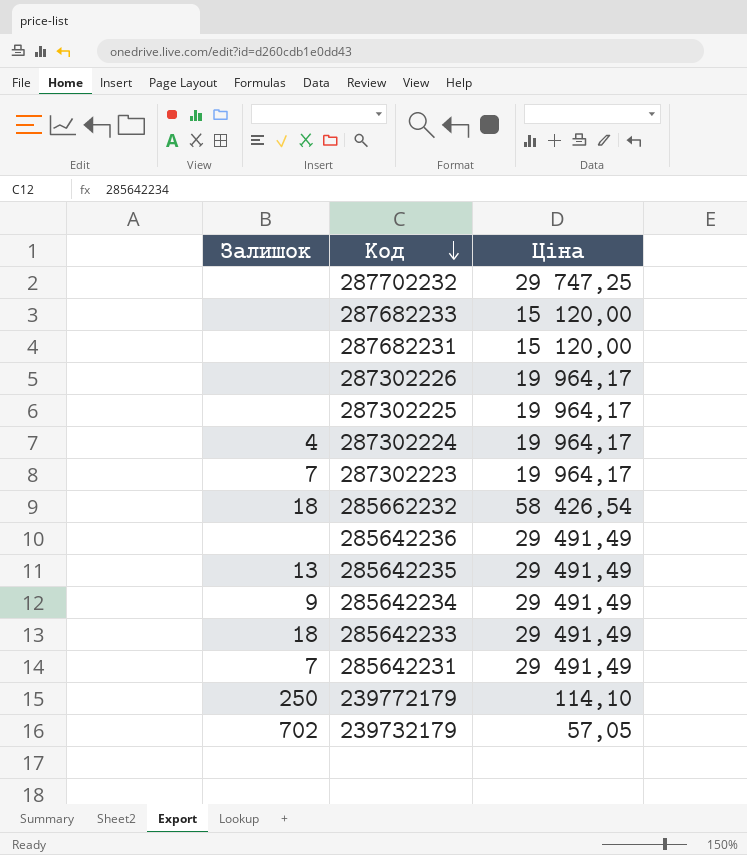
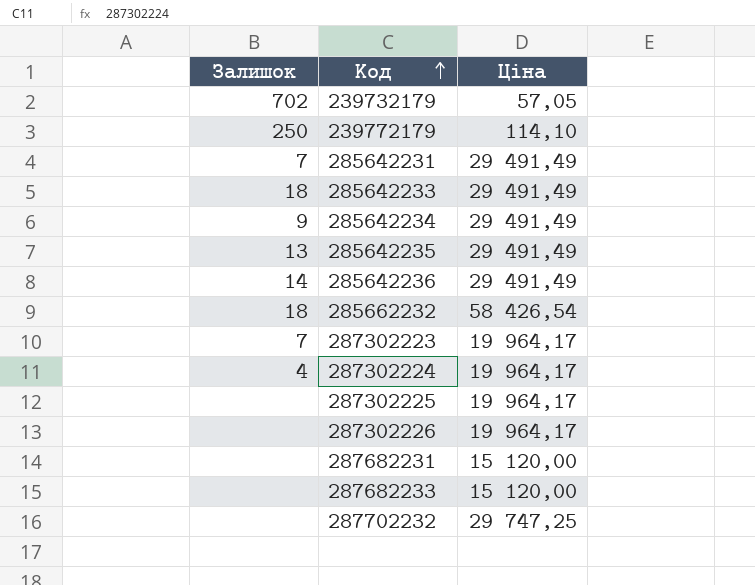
row order: Код descending -> Код ascending
285642236 | Залишок: none -> 14

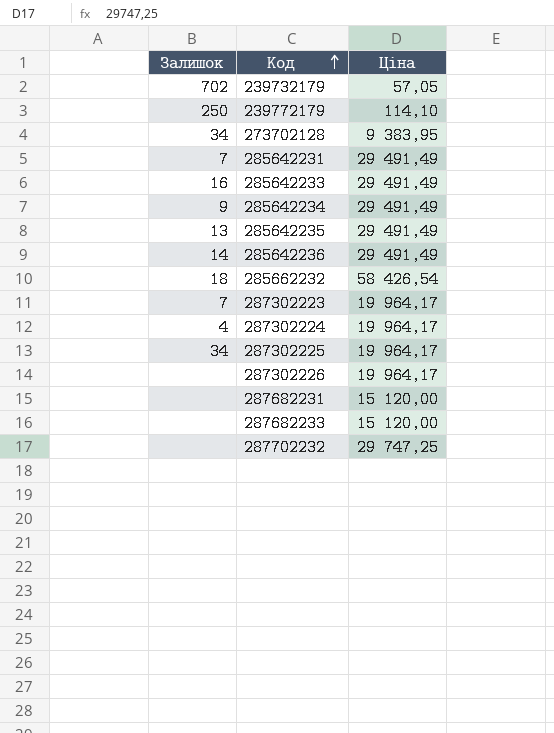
row 273702128: none -> 34 | 9 383,95
285642233 | Залишок: 18 -> 16
287302225 | Залишок: none -> 34

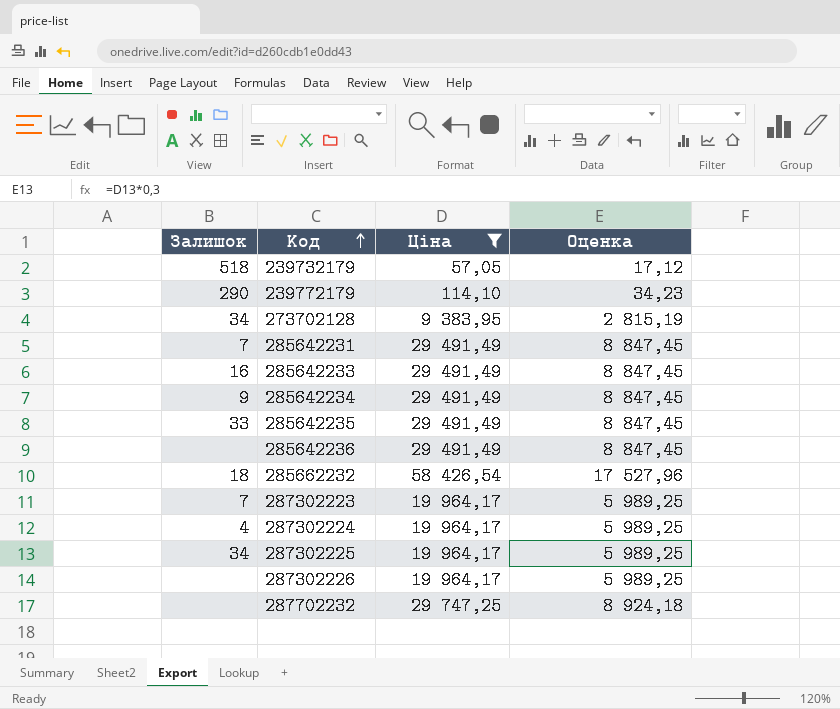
filter: none -> Ціна != 15 120,00
column Оценка | formula: none -> [Ціна] * 0,3
239732179 | Залишок: 702 -> 518
239772179 | Залишок: 250 -> 290
285642235 | Залишок: 13 -> 33
285642236 | Залишок: 14 -> none

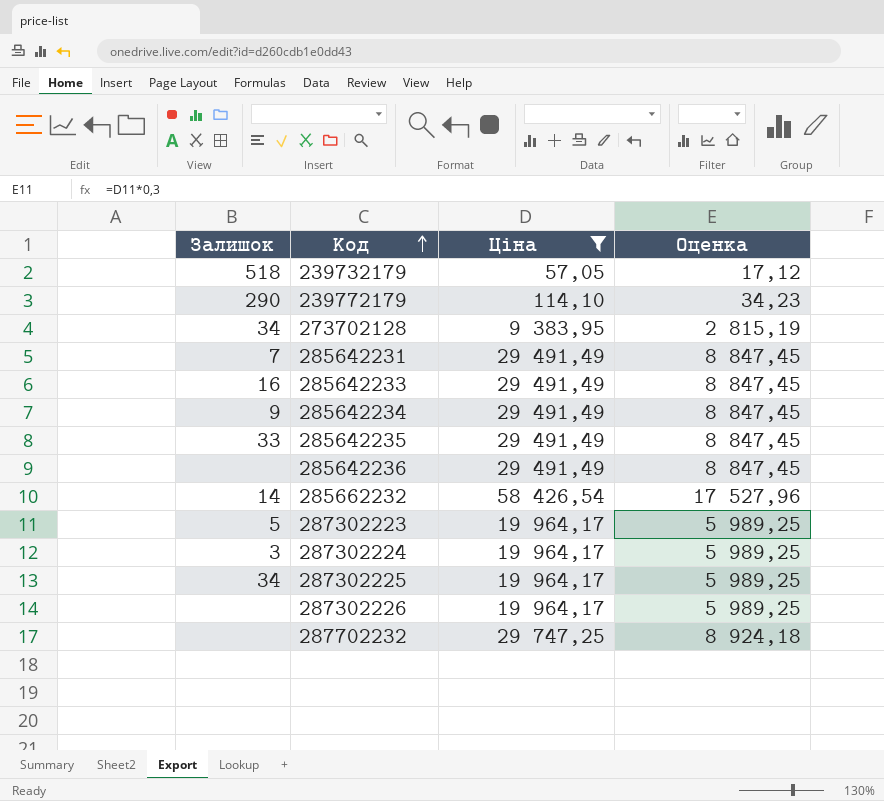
285662232 | Залишок: 18 -> 14
287302223 | Залишок: 7 -> 5
287302224 | Залишок: 4 -> 3

